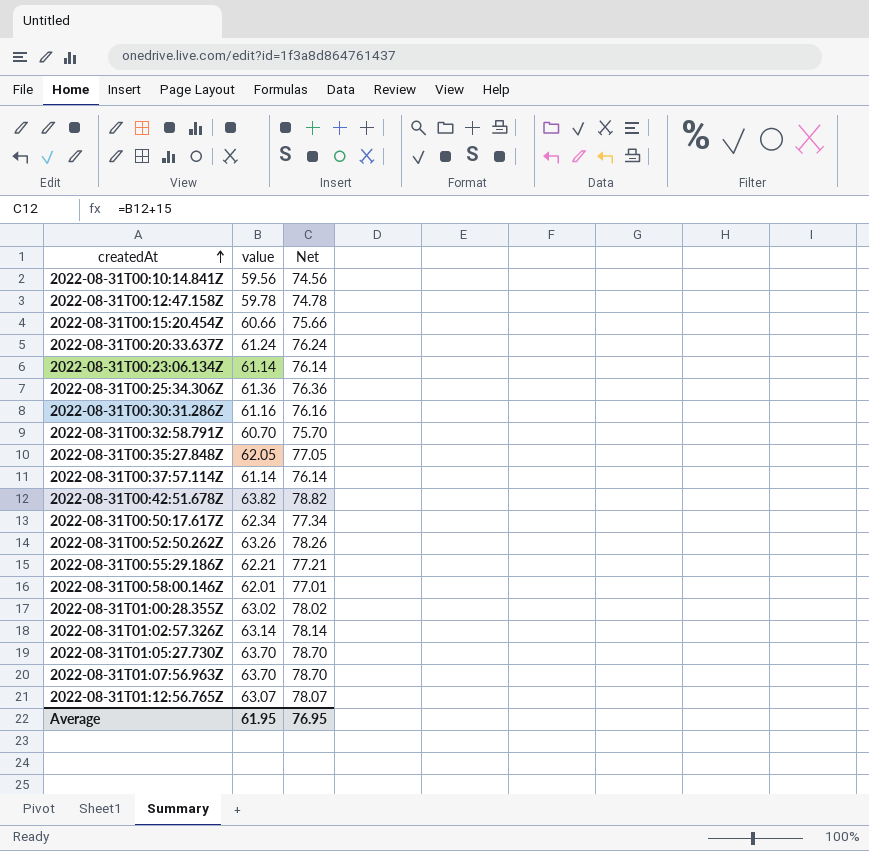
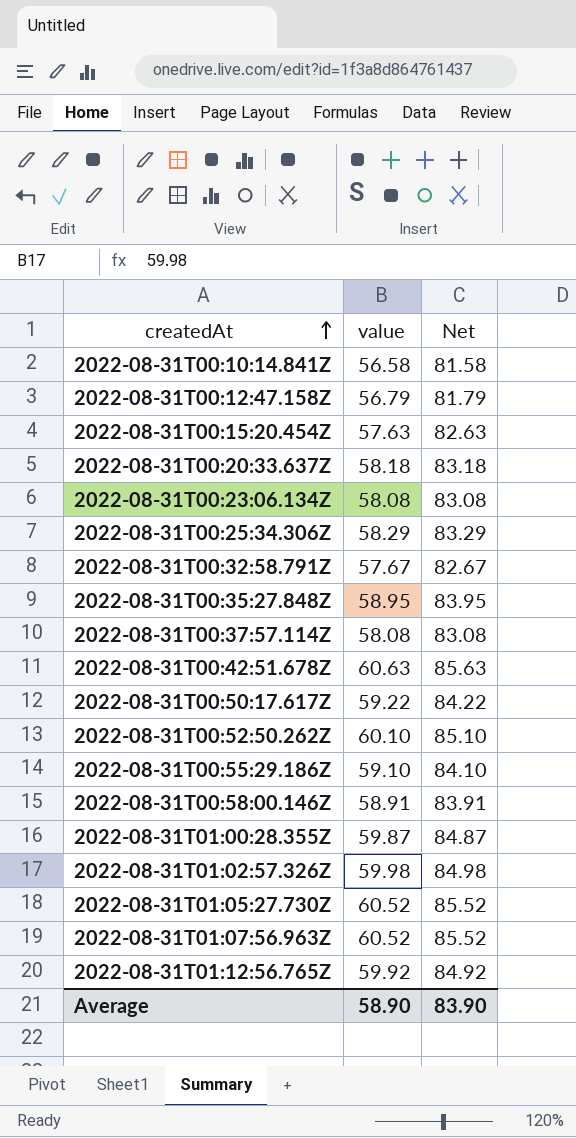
column Net | formula: [value] + 15 -> [value] + 25
row 2022-08-31T00:30:31.286Z: 61.16 | 76.16 -> none
2022-08-31T00:10:14.841Z | value: 59.56 -> 56.58
2022-08-31T00:12:47.158Z | value: 59.78 -> 56.79
2022-08-31T00:15:20.454Z | value: 60.66 -> 57.63
2022-08-31T00:20:33.637Z | value: 61.24 -> 58.18
2022-08-31T00:23:06.134Z | value: 61.14 -> 58.08
2022-08-31T00:25:34.306Z | value: 61.36 -> 58.29
2022-08-31T00:32:58.791Z | value: 60.70 -> 57.67
2022-08-31T00:35:27.848Z | value: 62.05 -> 58.95
2022-08-31T00:37:57.114Z | value: 61.14 -> 58.08
2022-08-31T00:42:51.678Z | value: 63.82 -> 60.63
2022-08-31T00:50:17.617Z | value: 62.34 -> 59.22
2022-08-31T00:52:50.262Z | value: 63.26 -> 60.10
2022-08-31T00:55:29.186Z | value: 62.21 -> 59.10
2022-08-31T00:58:00.146Z | value: 62.01 -> 58.91
2022-08-31T01:00:28.355Z | value: 63.02 -> 59.87
2022-08-31T01:02:57.326Z | value: 63.14 -> 59.98
2022-08-31T01:05:27.730Z | value: 63.70 -> 60.52
2022-08-31T01:07:56.963Z | value: 63.70 -> 60.52
2022-08-31T01:12:56.765Z | value: 63.07 -> 59.92
Average | value: 61.95 -> 58.90
Average | Net: 76.95 -> 83.90

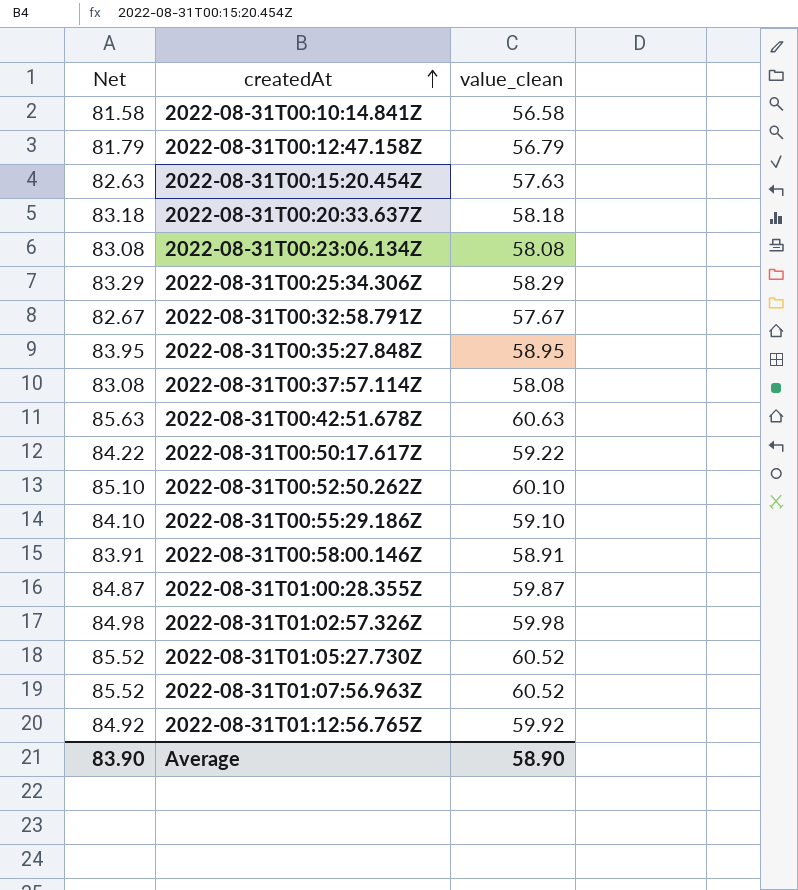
column Net | position: 3 -> 1
column name: value -> value_clean

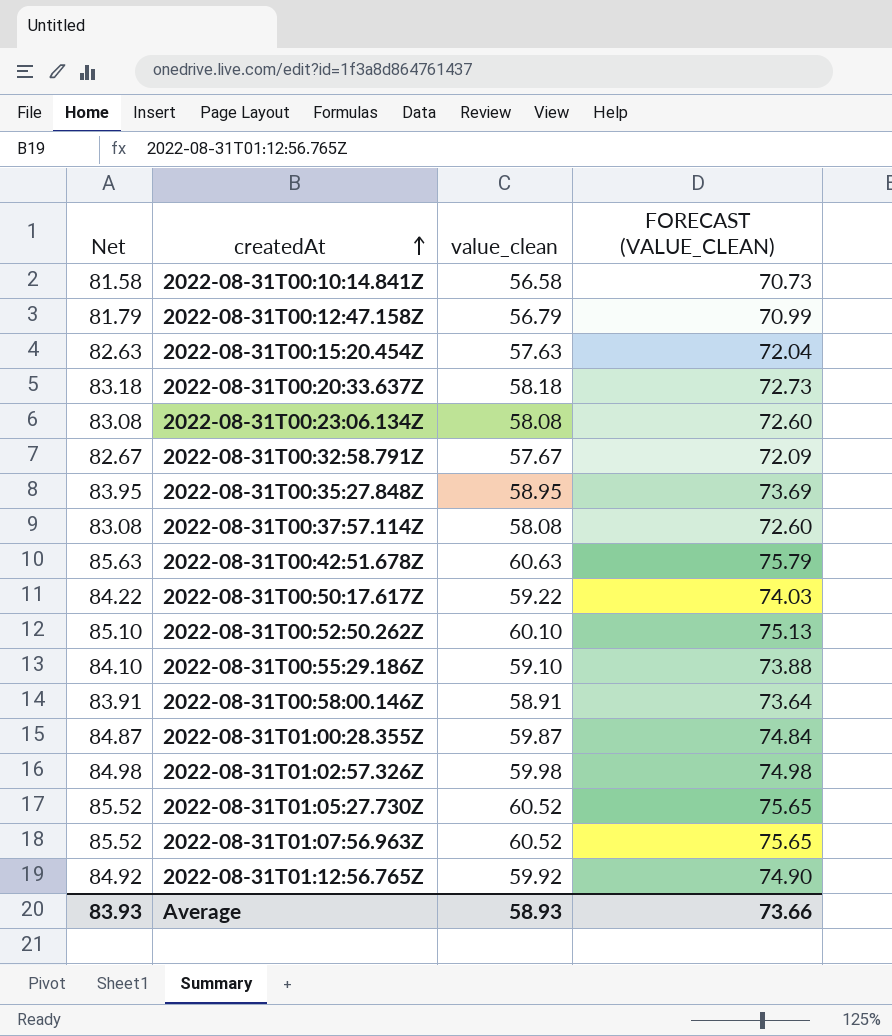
column FORECAST (VALUE_CLEAN) | formula: none -> [value_clean] * 1.25
row 2022-08-31T00:25:34.306Z: 83.29 | 58.29 -> none
Average | Net: 83.90 -> 83.93
Average | value_clean: 58.90 -> 58.93

